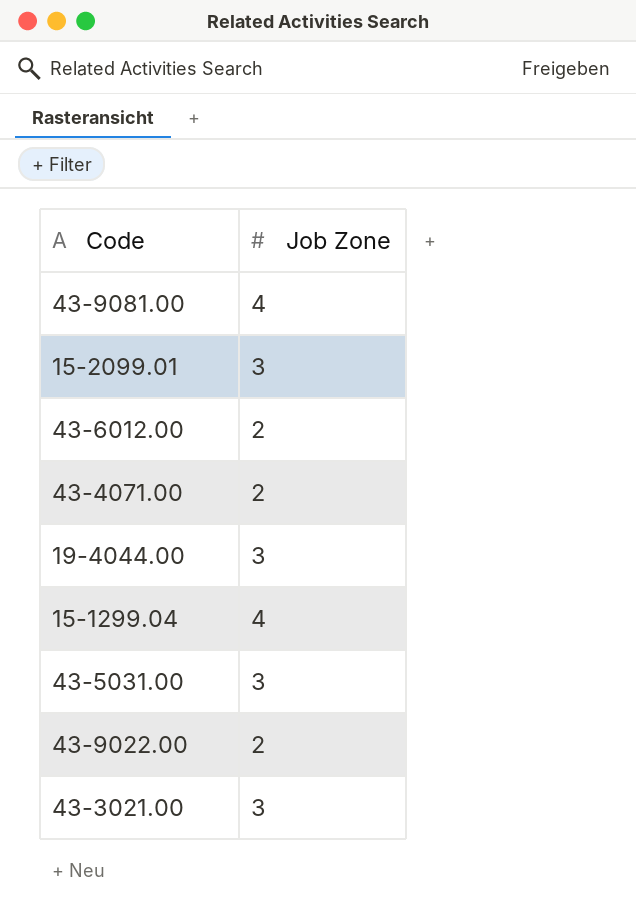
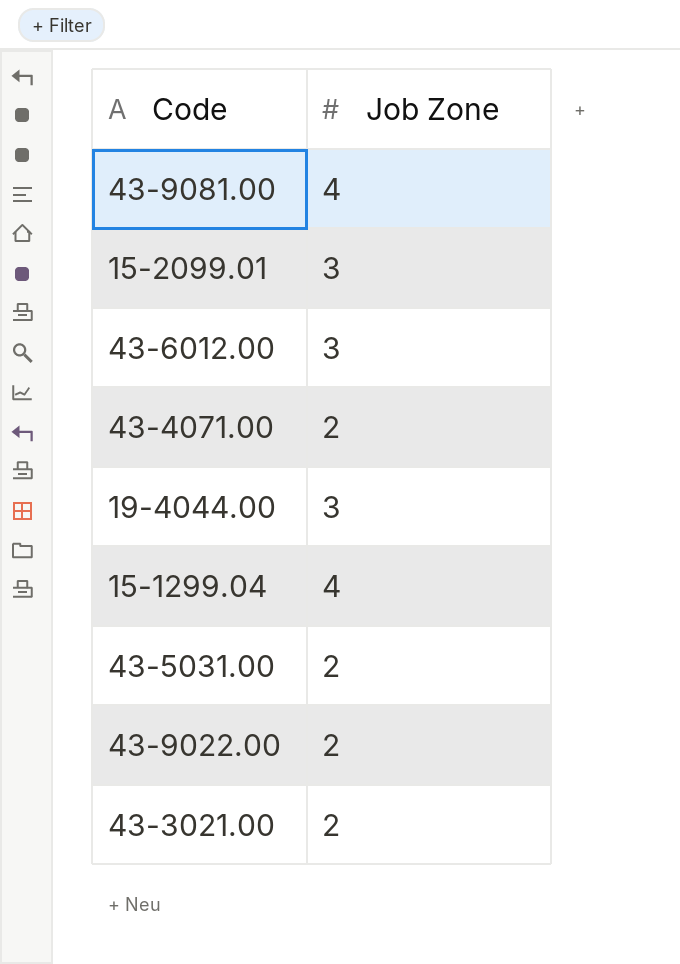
43-6012.00 | Job Zone: 2 -> 3
43-5031.00 | Job Zone: 3 -> 2
43-3021.00 | Job Zone: 3 -> 2

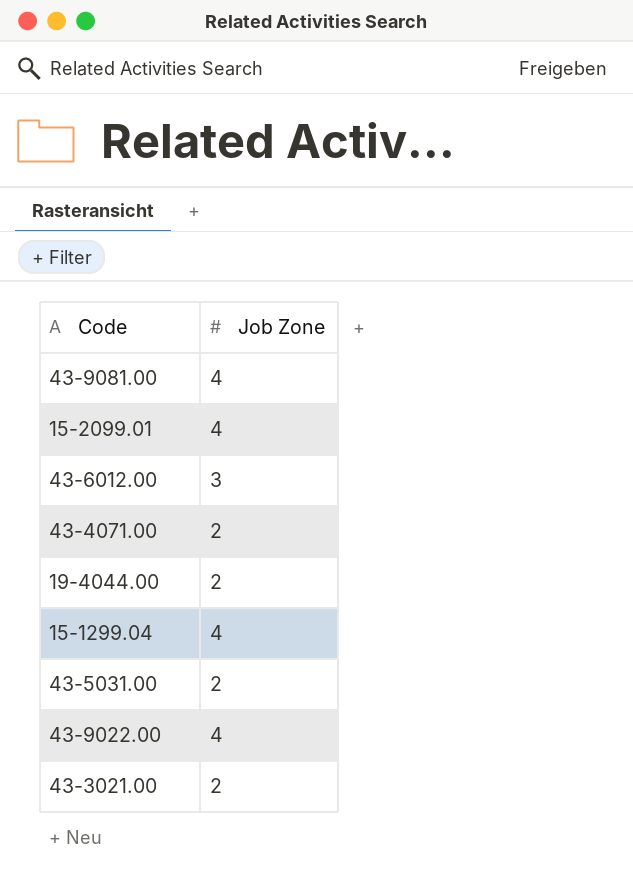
15-2099.01 | Job Zone: 3 -> 4
19-4044.00 | Job Zone: 3 -> 2
43-9022.00 | Job Zone: 2 -> 4

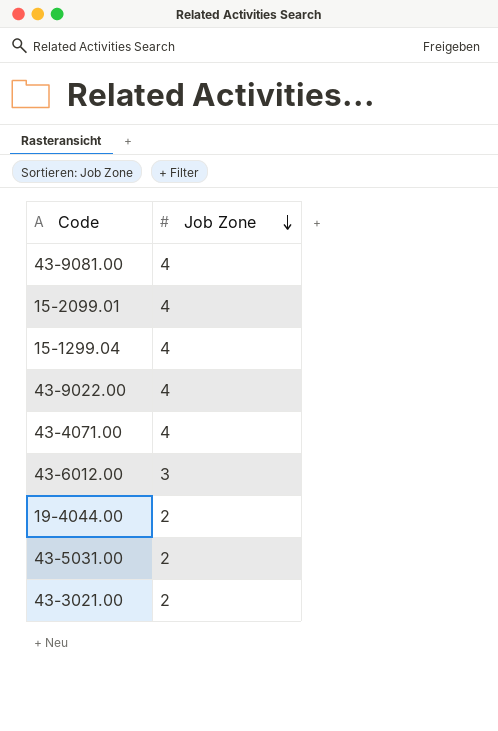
row order: none -> Job Zone descending
43-4071.00 | Job Zone: 2 -> 4

